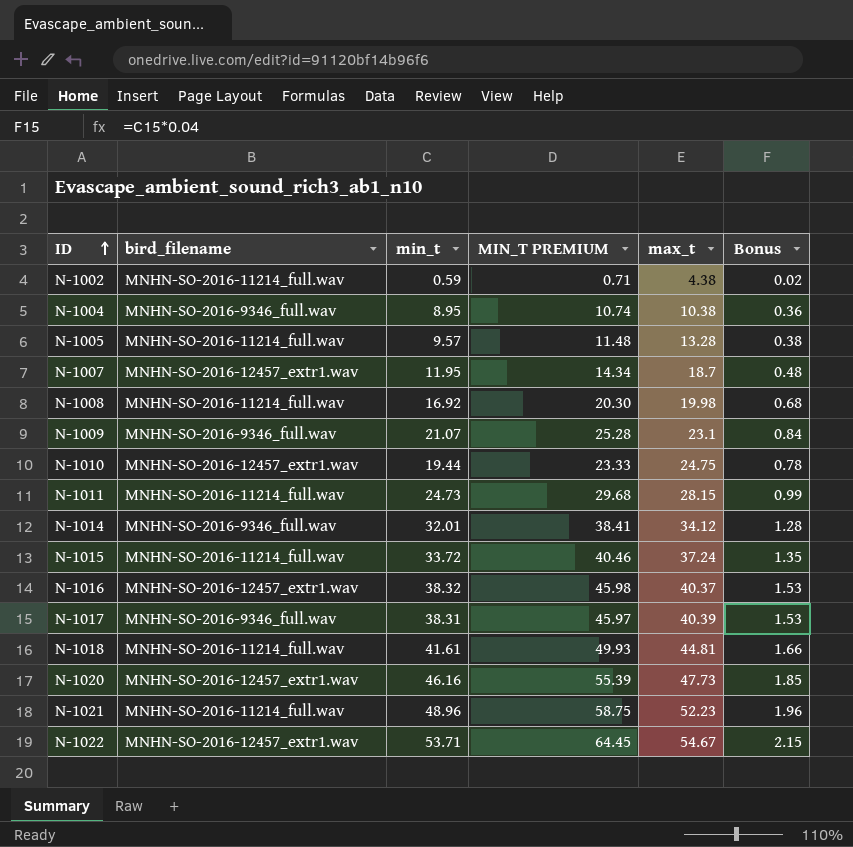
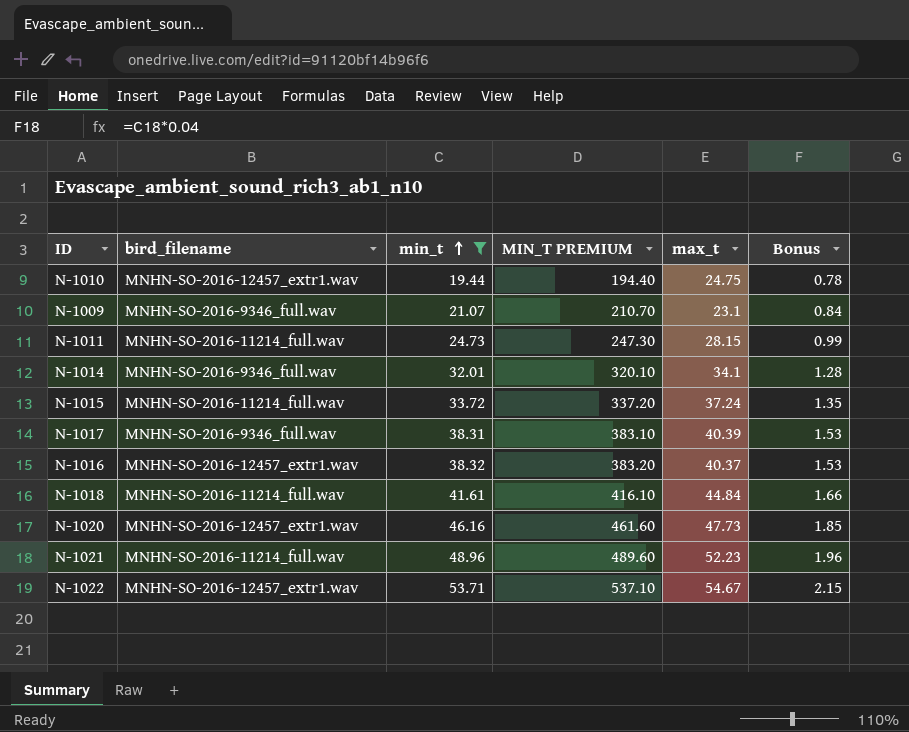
filter: none -> min_t >= 19.44
row order: ID ascending -> min_t ascending
column MIN_T PREMIUM | formula: [min_t] * 1.2 -> [min_t] * 10
N-1014 | max_t: 34.12 -> 34.1
N-1018 | max_t: 44.81 -> 44.84

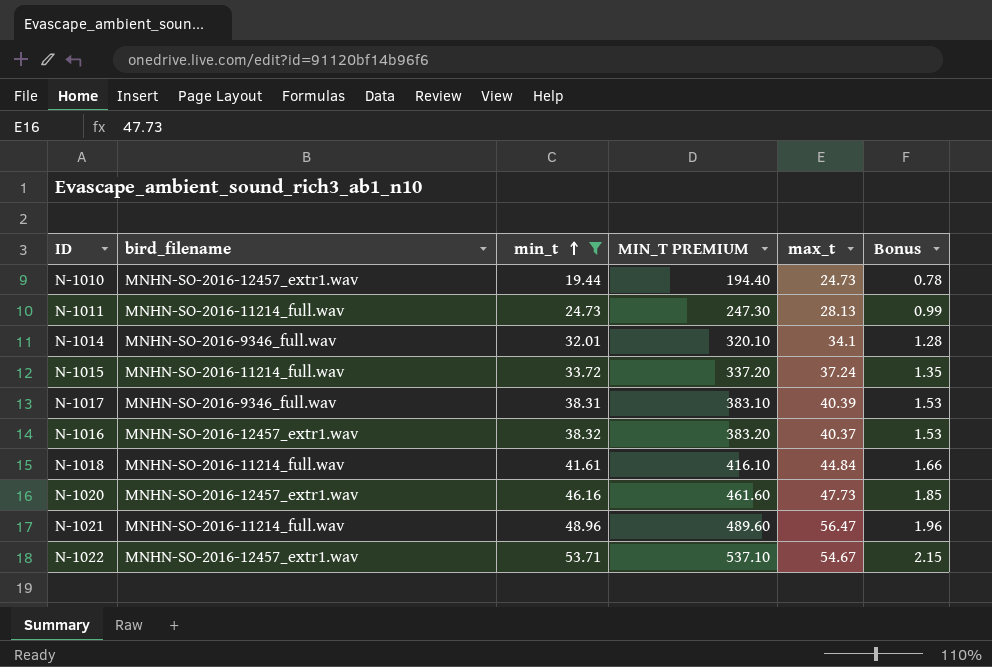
row N-1009: MNHN-SO-2016-9346_full.wav | 21.07 | 210.70 | 23.1 | 0.84 -> none
N-1010 | max_t: 24.75 -> 24.73
N-1011 | max_t: 28.15 -> 28.13
N-1021 | max_t: 52.23 -> 56.47

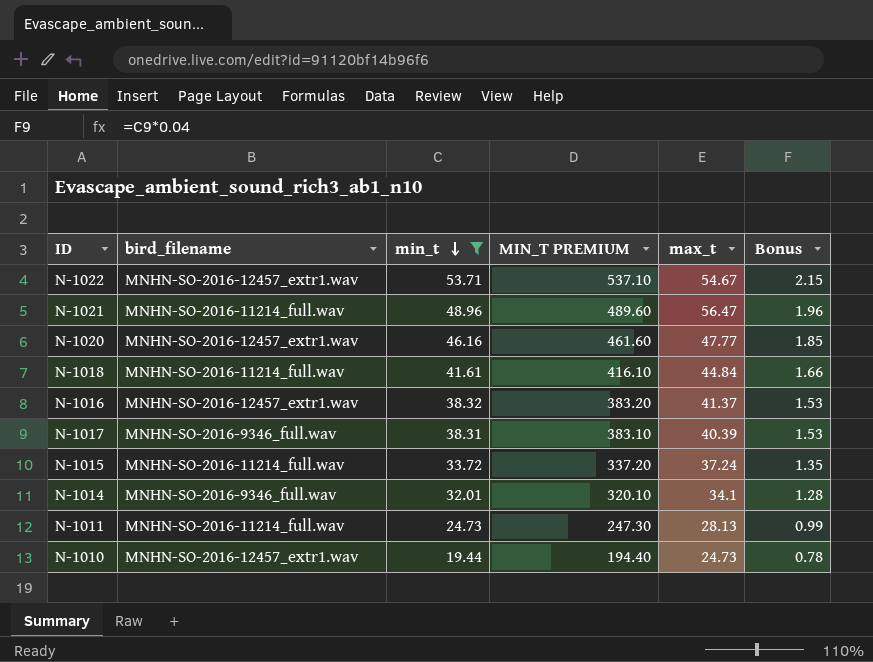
row order: min_t ascending -> min_t descending
N-1020 | max_t: 47.73 -> 47.77
N-1016 | max_t: 40.37 -> 41.37

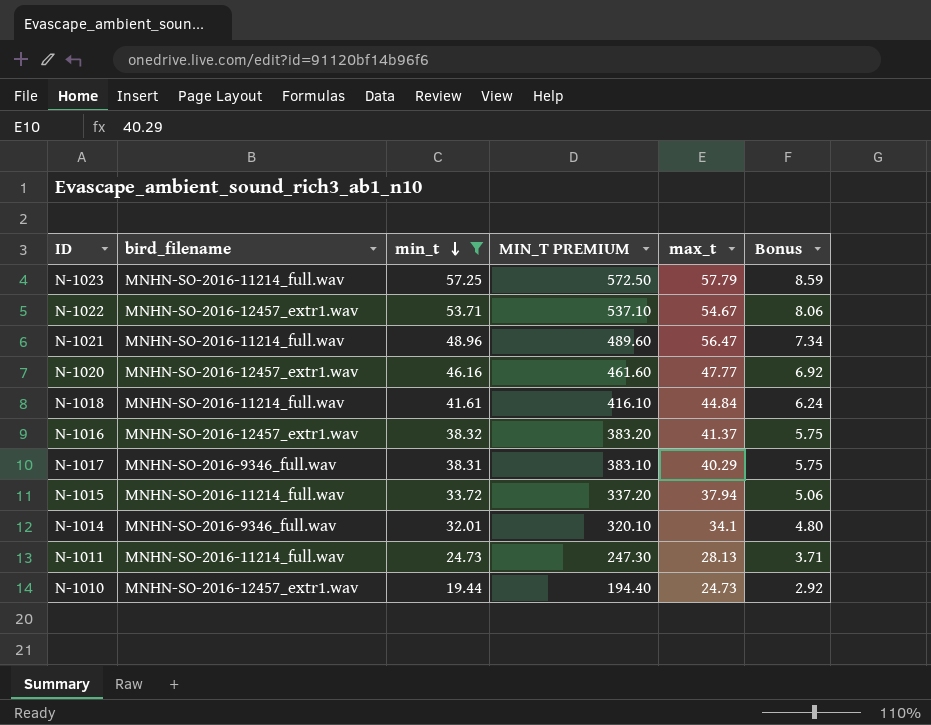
column Bonus | formula: [min_t] * 0.04 -> [min_t] * 0.15
row N-1023: none -> MNHN-SO-2016-11214_full.wav | 57.25 | 572.50 | 57.79 | 8.59
N-1017 | max_t: 40.39 -> 40.29
N-1015 | max_t: 37.24 -> 37.94

